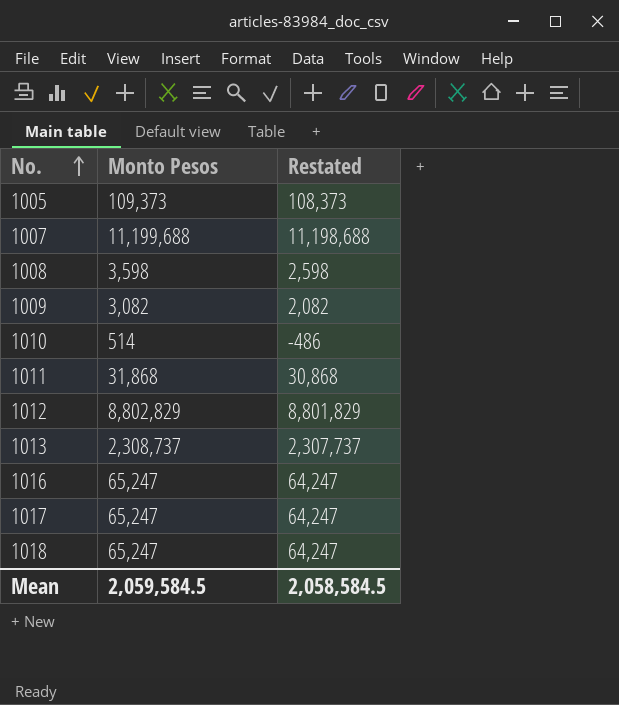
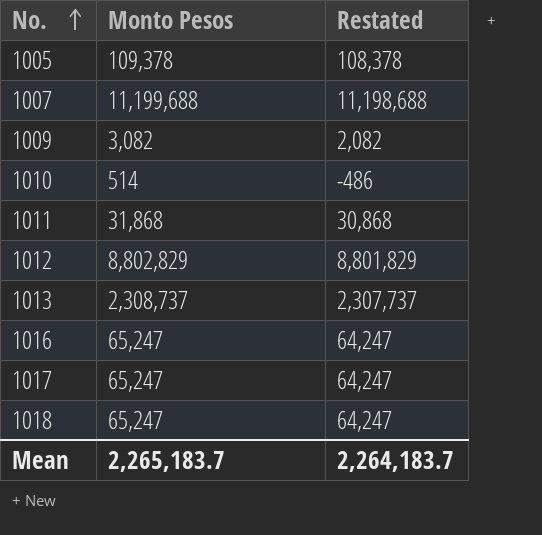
row 1008: 3,598 | 2,598 -> none
1005 | Monto Pesos: 109,373 -> 109,378
1005 | Restated: 108,373 -> 108,378
Mean | Monto Pesos: 2,059,584.5 -> 2,265,183.7
Mean | Restated: 2,058,584.5 -> 2,264,183.7

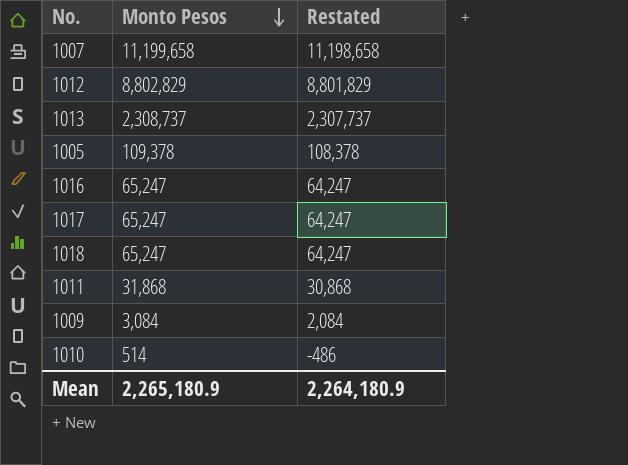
row order: No. ascending -> Monto Pesos descending
1007 | Monto Pesos: 11,199,688 -> 11,199,658
1007 | Restated: 11,198,688 -> 11,198,658
1009 | Monto Pesos: 3,082 -> 3,084
1009 | Restated: 2,082 -> 2,084
Mean | Monto Pesos: 2,265,183.7 -> 2,265,180.9
Mean | Restated: 2,264,183.7 -> 2,264,180.9

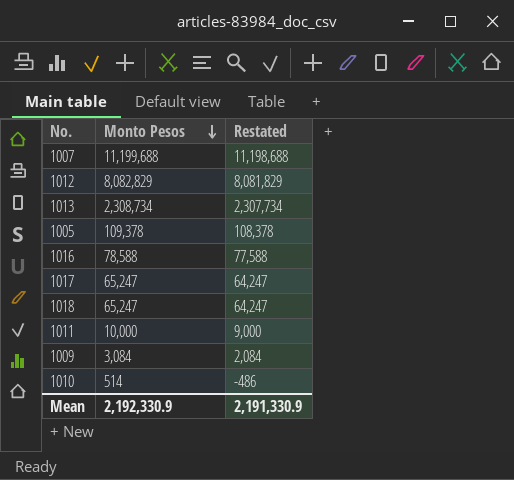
1007 | Monto Pesos: 11,199,658 -> 11,199,688
1007 | Restated: 11,198,658 -> 11,198,688
1012 | Monto Pesos: 8,802,829 -> 8,082,829
1012 | Restated: 8,801,829 -> 8,081,829
1013 | Monto Pesos: 2,308,737 -> 2,308,734
1013 | Restated: 2,307,737 -> 2,307,734
1016 | Monto Pesos: 65,247 -> 78,588
1016 | Restated: 64,247 -> 77,588
1011 | Monto Pesos: 31,868 -> 10,000
1011 | Restated: 30,868 -> 9,000
Mean | Monto Pesos: 2,265,180.9 -> 2,192,330.9
Mean | Restated: 2,264,180.9 -> 2,191,330.9

